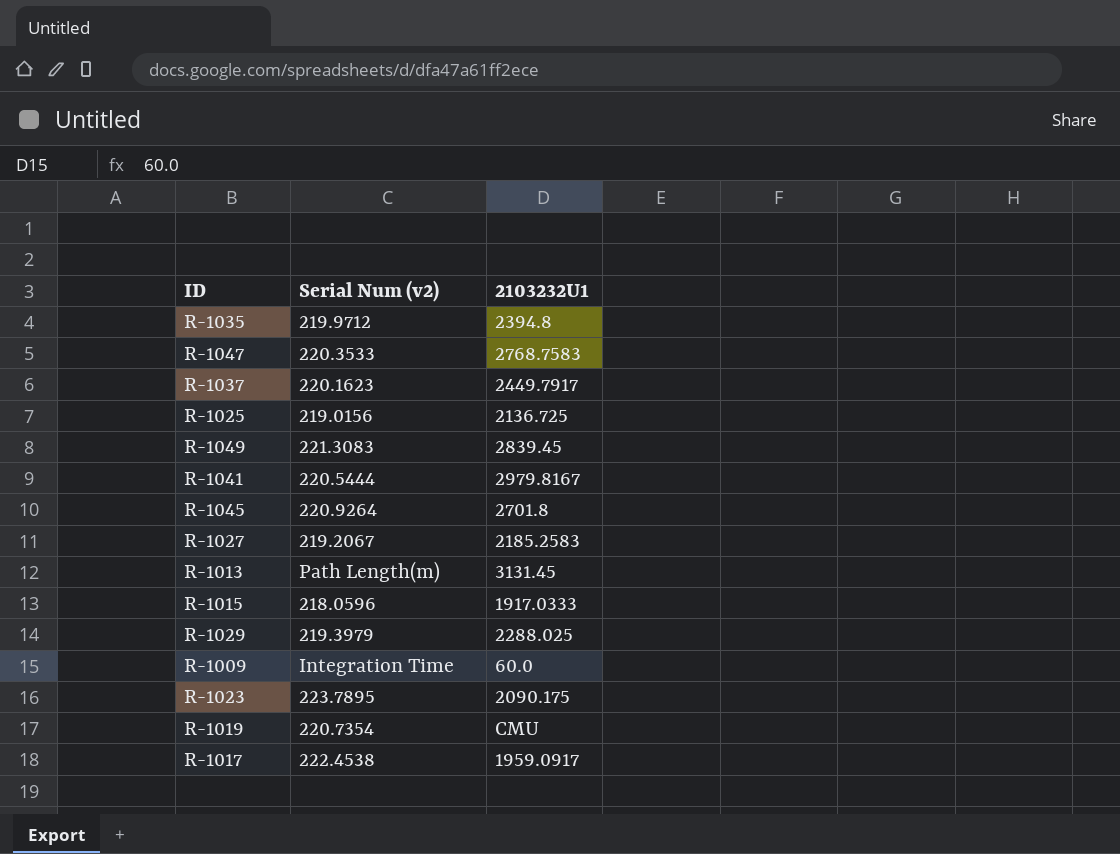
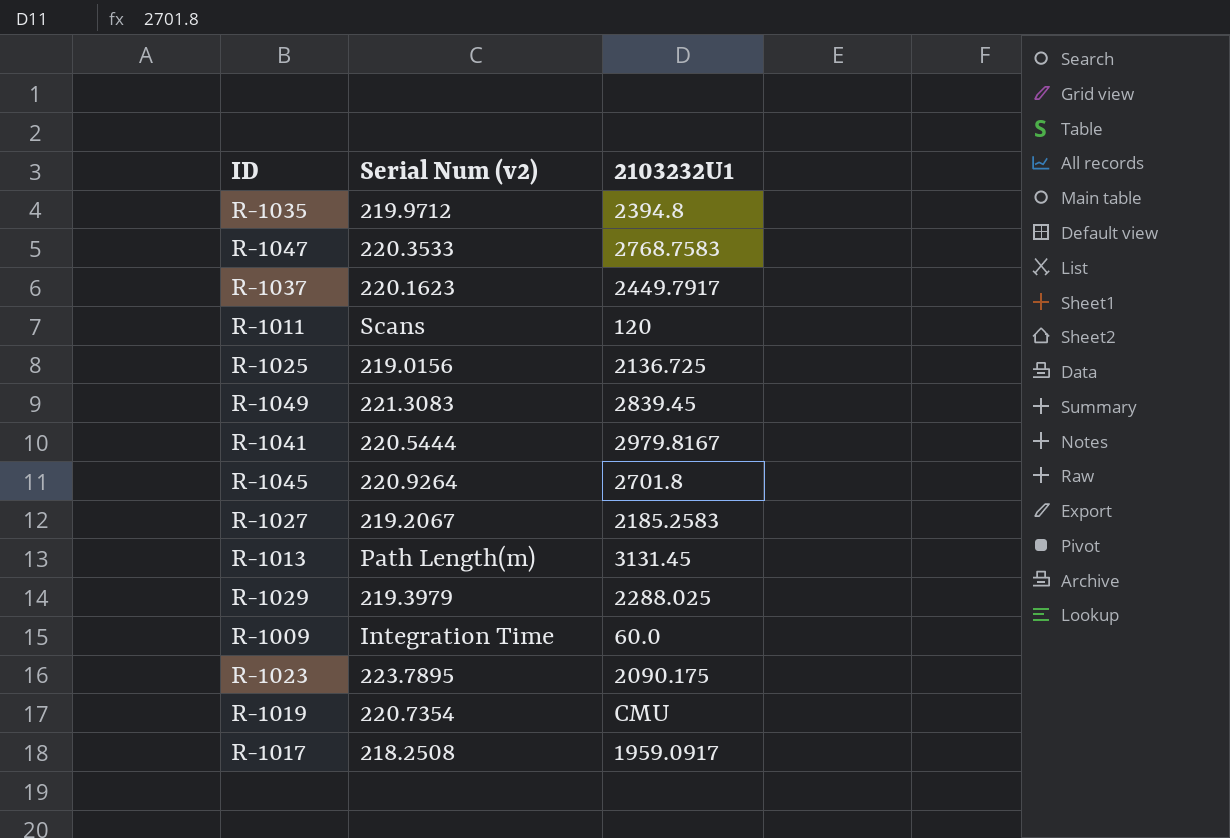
row R-1015: 218.0596 | 1917.0333 -> none
row R-1011: none -> Scans | 120
R-1017 | Serial Num (v2): 222.4538 -> 218.2508

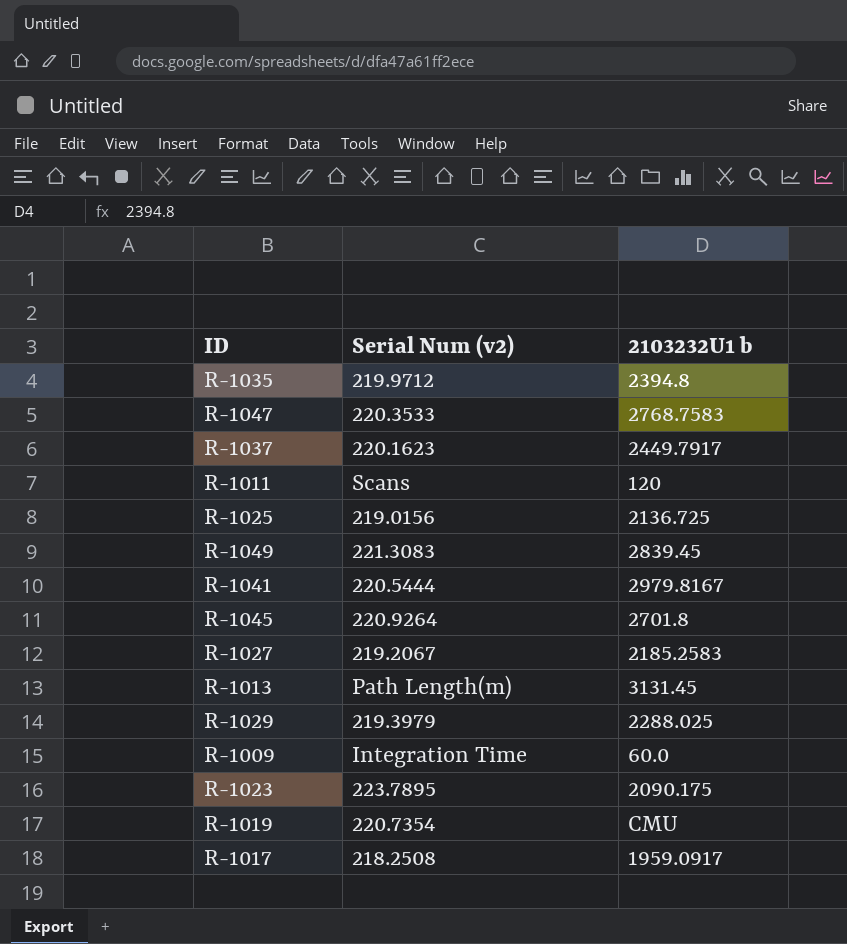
column name: 2103232U1 -> 2103232U1 b

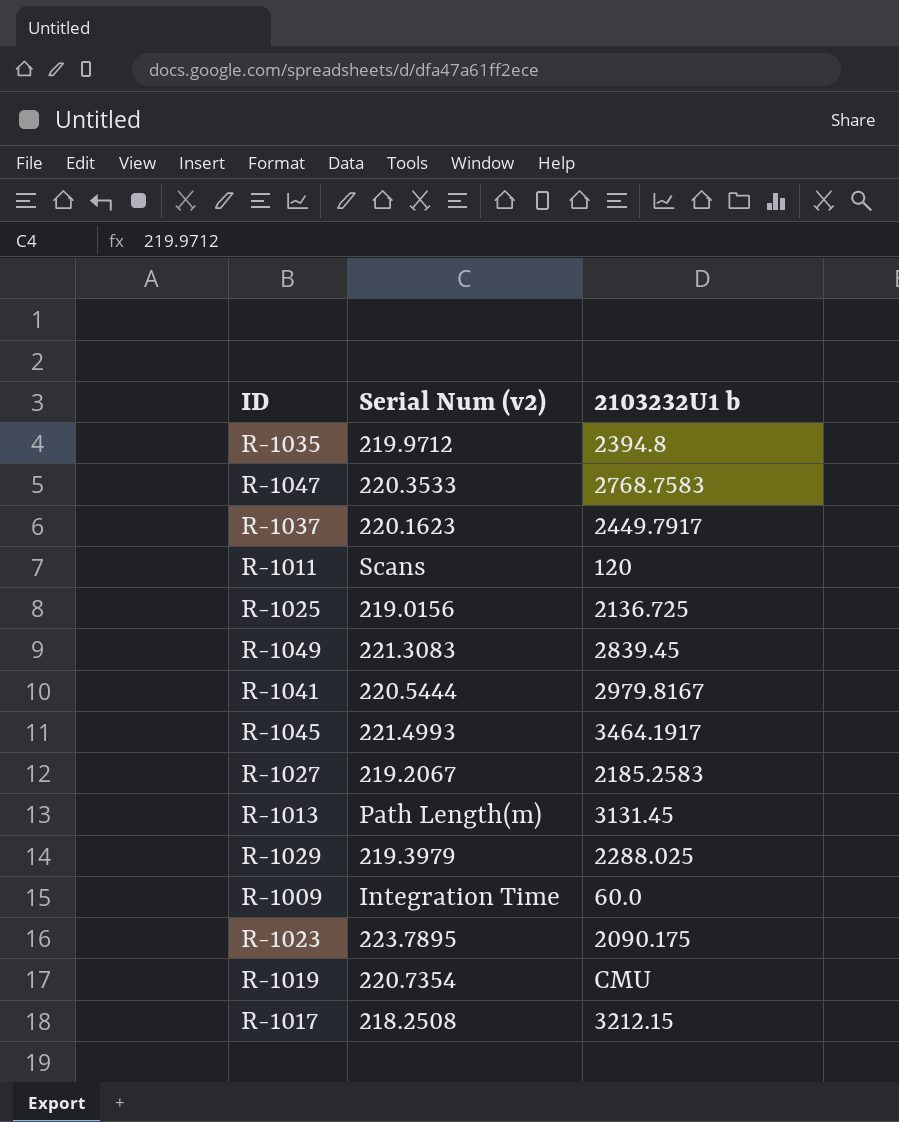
R-1045 | Serial Num (v2): 220.9264 -> 221.4993
R-1045 | 2103232U1 b: 2701.8 -> 3464.1917
R-1017 | 2103232U1 b: 1959.0917 -> 3212.15

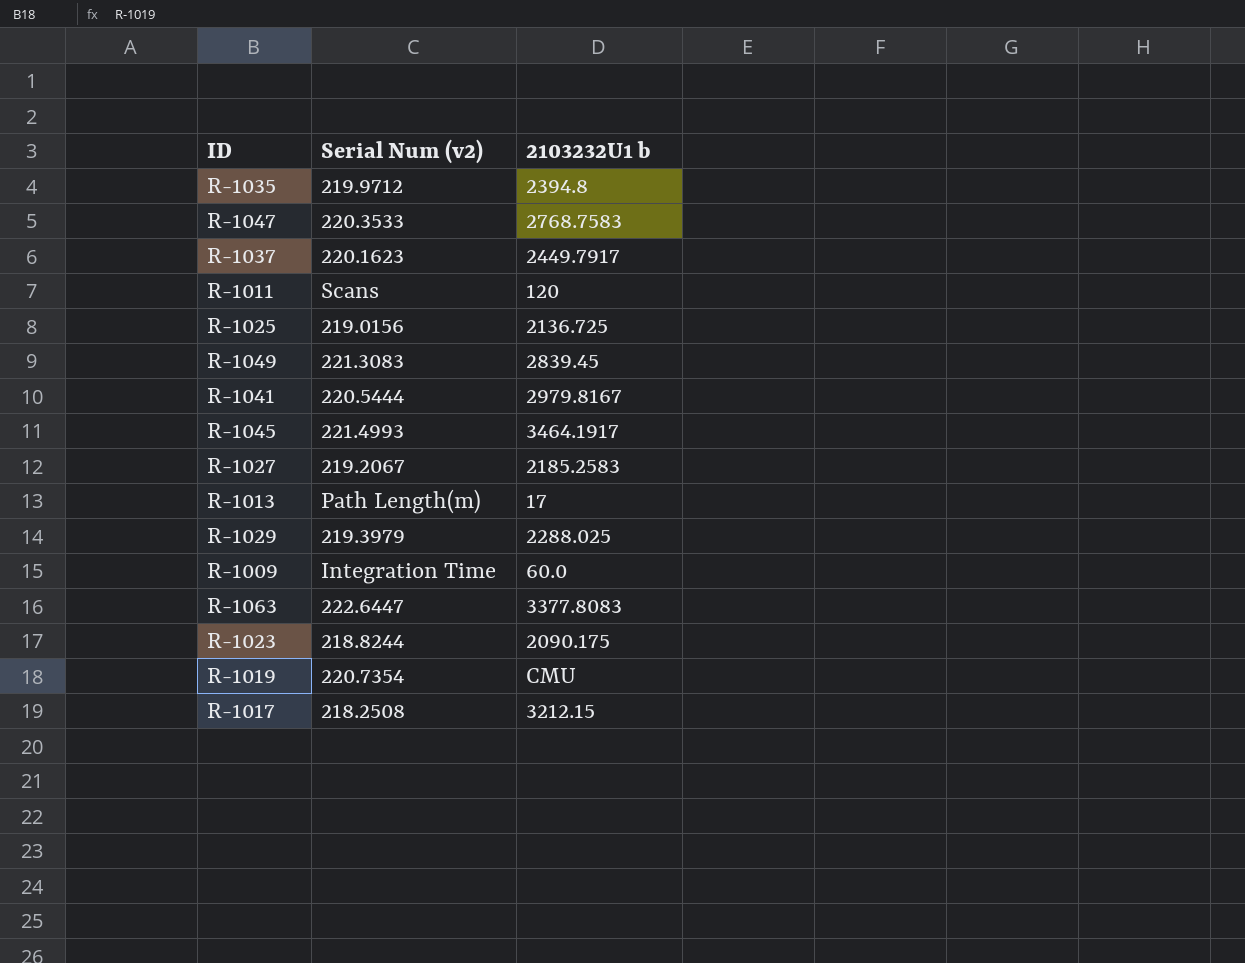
R-1013 | 2103232U1 b: 3131.45 -> 17
row R-1063: none -> 222.6447 | 3377.8083
R-1023 | Serial Num (v2): 223.7895 -> 218.8244

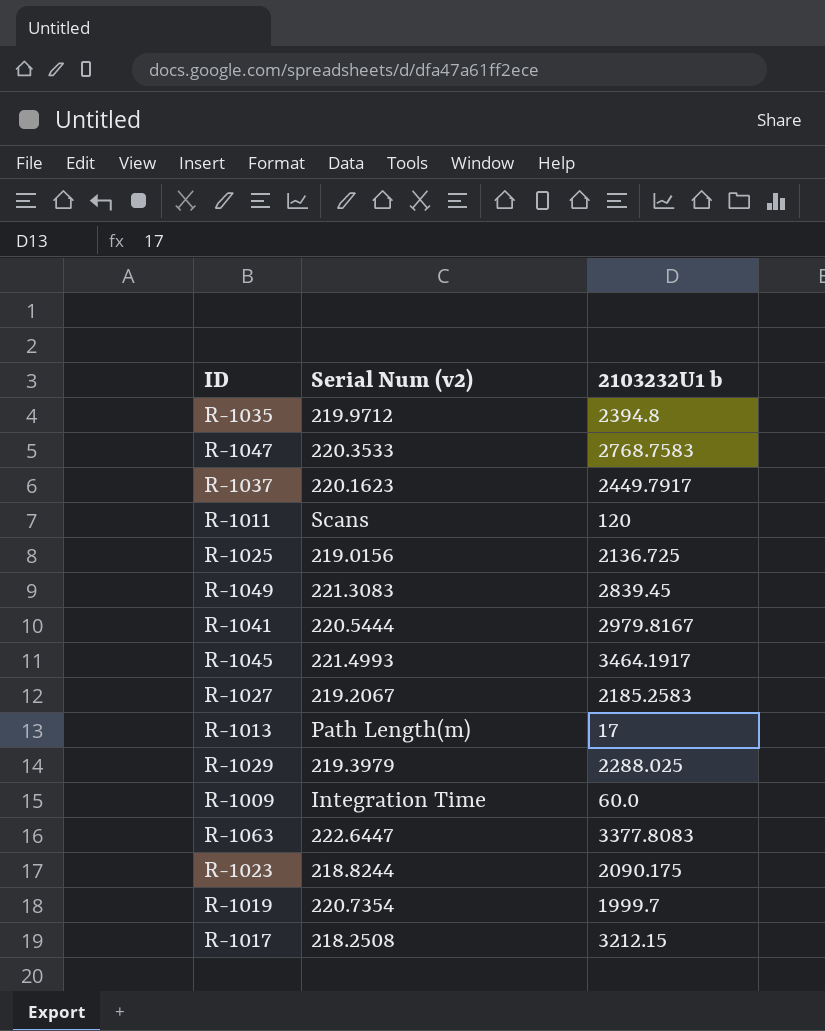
R-1019 | 2103232U1 b: CMU -> 1999.7

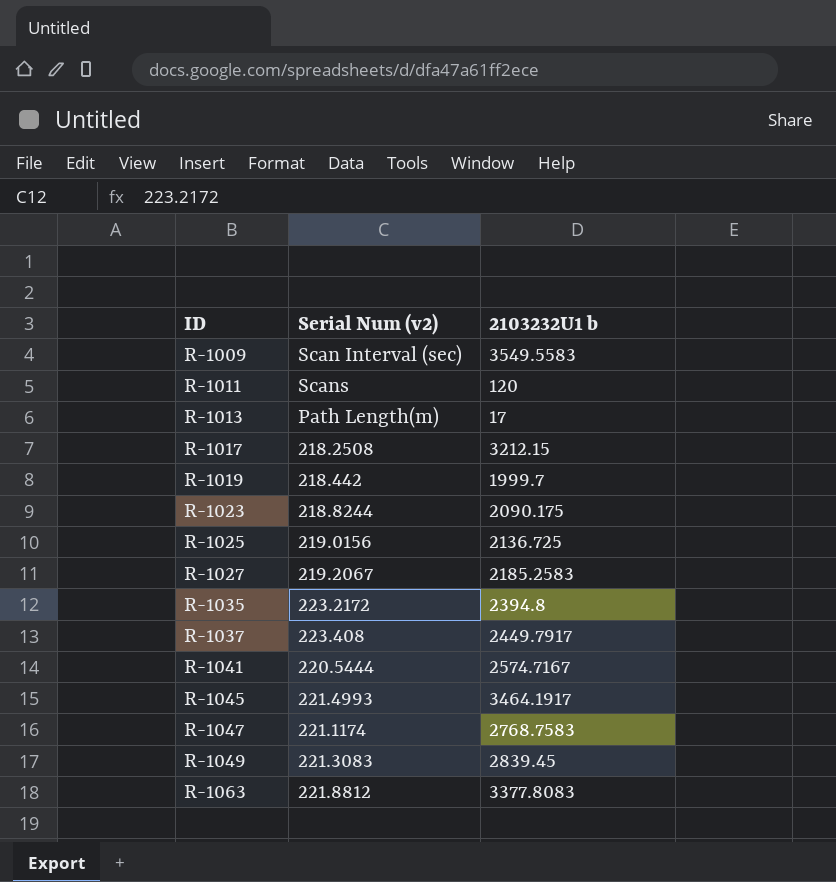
row order: none -> ID ascending
row R-1029: 219.3979 | 2288.025 -> none
R-1009 | Serial Num (v2): Integration Time -> Scan Interval (sec)
R-1009 | 2103232U1 b: 60.0 -> 3549.5583
R-1019 | Serial Num (v2): 220.7354 -> 218.442
R-1035 | Serial Num (v2): 219.9712 -> 223.2172
R-1037 | Serial Num (v2): 220.1623 -> 223.408
R-1041 | 2103232U1 b: 2979.8167 -> 2574.7167
R-1047 | Serial Num (v2): 220.3533 -> 221.1174
R-1063 | Serial Num (v2): 222.6447 -> 221.8812

